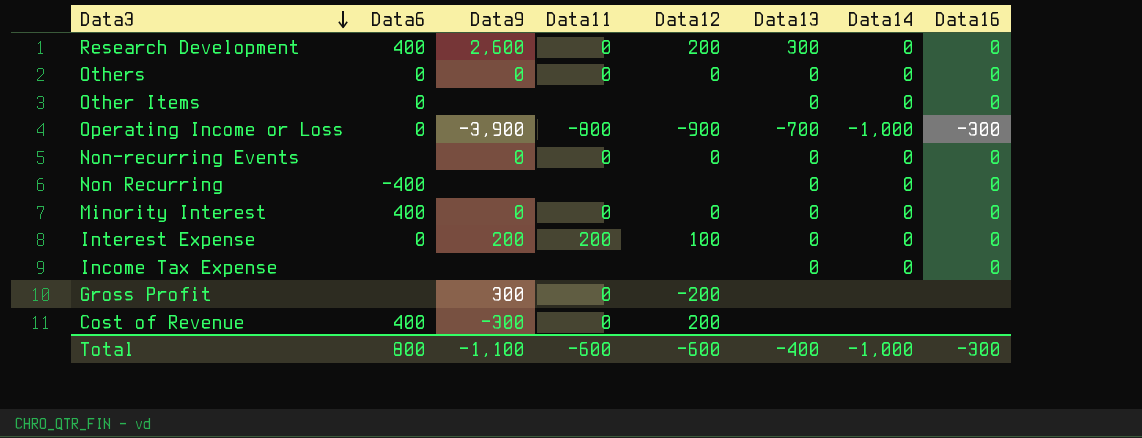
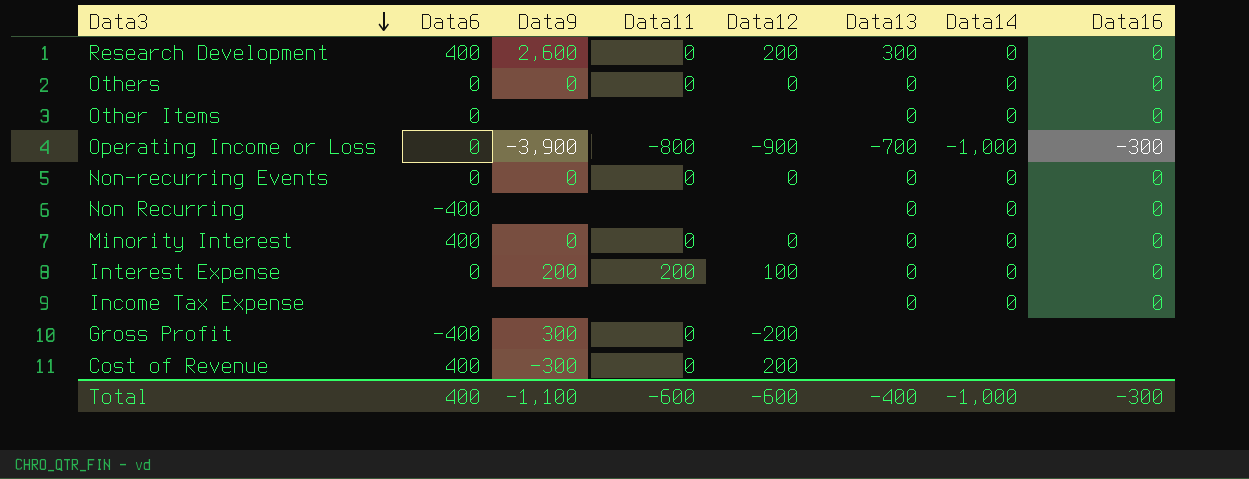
Non-recurring Events | Data6: none -> 0
Gross Profit | Data6: none -> -400
Total | Data6: 800 -> 400

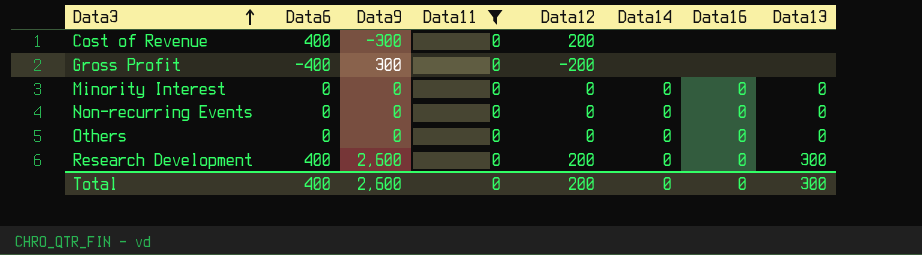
filter: none -> Data11 = 0
row order: Data3 descending -> Data3 ascending
column Data13 | position: 6 -> 8
Minority Interest | Data6: 400 -> 0
Total | Data9: -1,100 -> 2,600
Total | Data11: -600 -> 0
Total | Data12: -600 -> 200
Total | Data14: -1,000 -> 0
Total | Data16: -300 -> 0
Total | Data13: -400 -> 300

